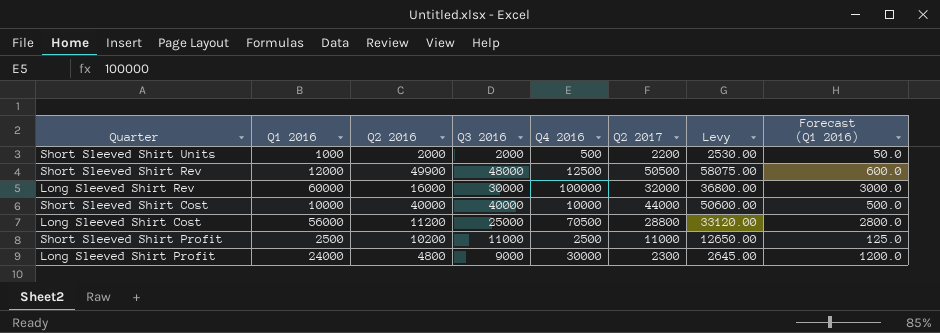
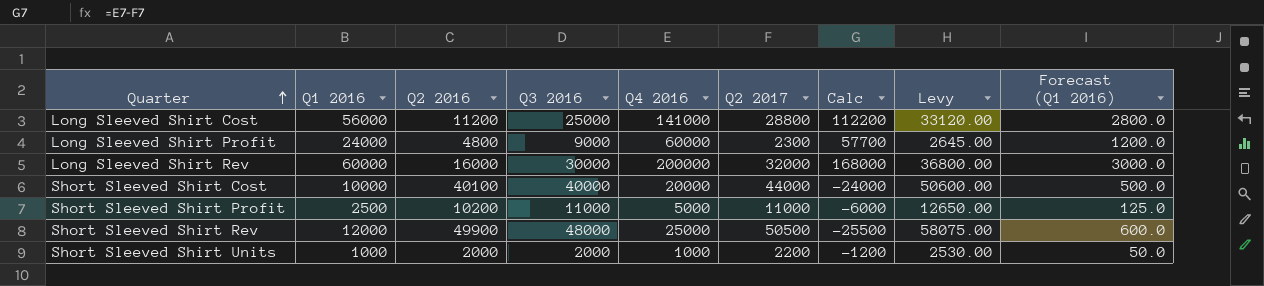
row order: none -> Quarter ascending
column Calc | formula: none -> [Q4 2016] - [Q2 2017]
Long Sleeved Shirt Cost | Q4 2016: 70500 -> 141000
Long Sleeved Shirt Profit | Q4 2016: 30000 -> 60000
Long Sleeved Shirt Rev | Q4 2016: 100000 -> 200000
Short Sleeved Shirt Cost | Q2 2016: 40000 -> 40100
Short Sleeved Shirt Cost | Q4 2016: 10000 -> 20000
Short Sleeved Shirt Profit | Q4 2016: 2500 -> 5000
Short Sleeved Shirt Rev | Q4 2016: 12500 -> 25000
Short Sleeved Shirt Units | Q4 2016: 500 -> 1000

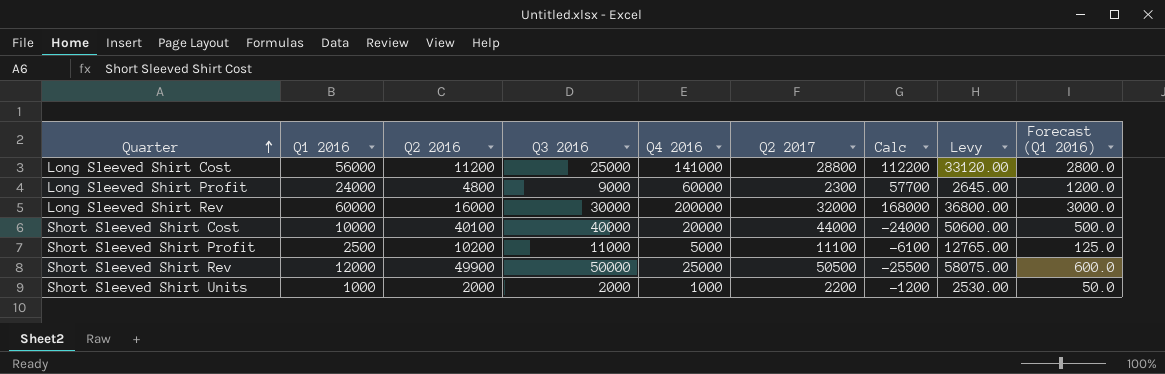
Short Sleeved Shirt Profit | Q2 2017: 11000 -> 11100
Short Sleeved Shirt Profit | Calc: -6000 -> -6100
Short Sleeved Shirt Profit | Levy: 12650.00 -> 12765.00
Short Sleeved Shirt Rev | Q3 2016: 48000 -> 50000

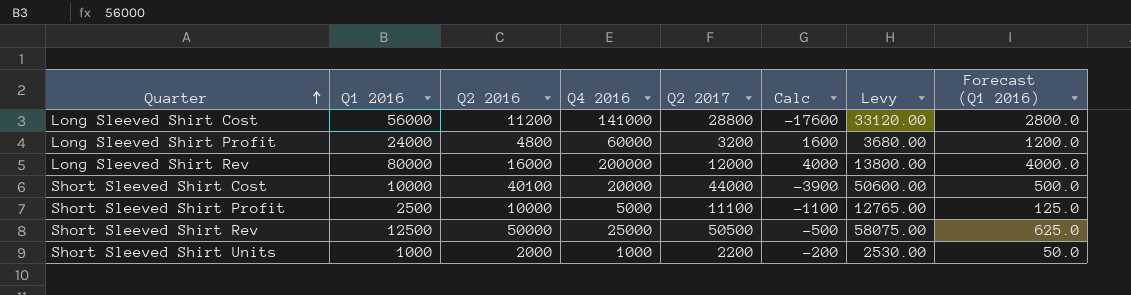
column Q3 2016 | position: 4 -> none
column Calc | formula: [Q4 2016] - [Q2 2017] -> [Q2 2016] - [Q2 2017]
Long Sleeved Shirt Profit | Q2 2017: 2300 -> 3200
Long Sleeved Shirt Profit | Levy: 2645.00 -> 3680.00
Long Sleeved Shirt Rev | Q1 2016: 60000 -> 80000
Long Sleeved Shirt Rev | Q2 2017: 32000 -> 12000
Long Sleeved Shirt Rev | Levy: 36800.00 -> 13800.00
Long Sleeved Shirt Rev | Forecast (Q1 2016): 3000.0 -> 4000.0
Short Sleeved Shirt Profit | Q2 2016: 10200 -> 10000
Short Sleeved Shirt Rev | Q1 2016: 12000 -> 12500
Short Sleeved Shirt Rev | Q2 2016: 49900 -> 50000
Short Sleeved Shirt Rev | Forecast (Q1 2016): 600.0 -> 625.0

